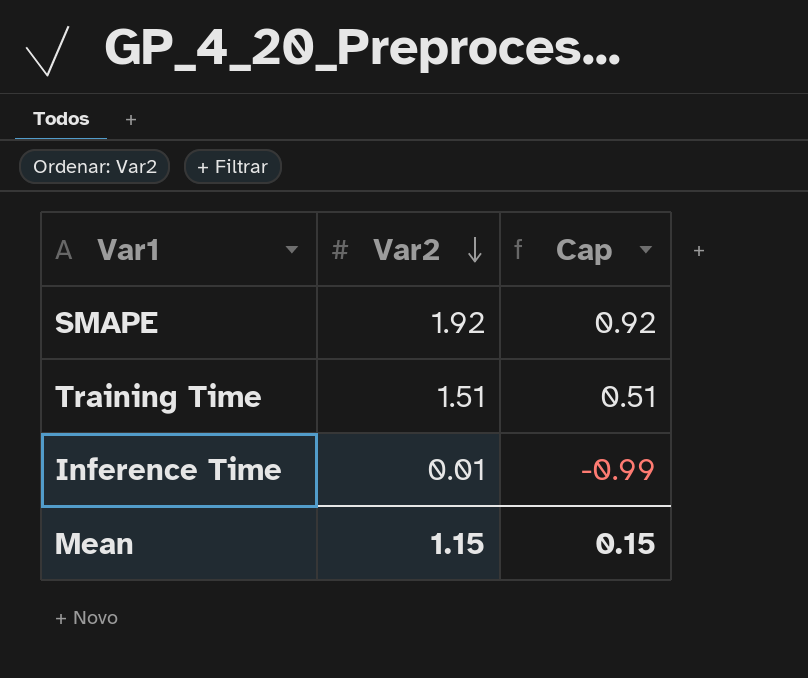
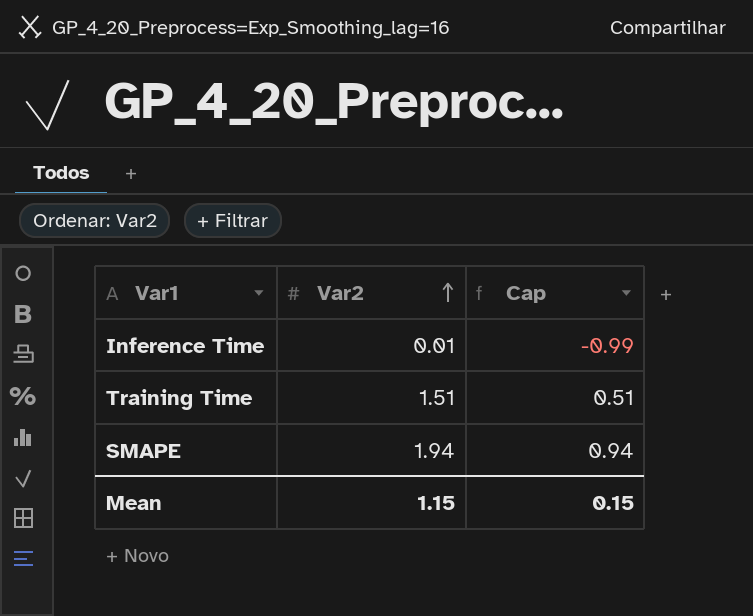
row order: Var2 descending -> Var2 ascending
SMAPE | Var2: 1.92 -> 1.94
SMAPE | Cap: 0.92 -> 0.94

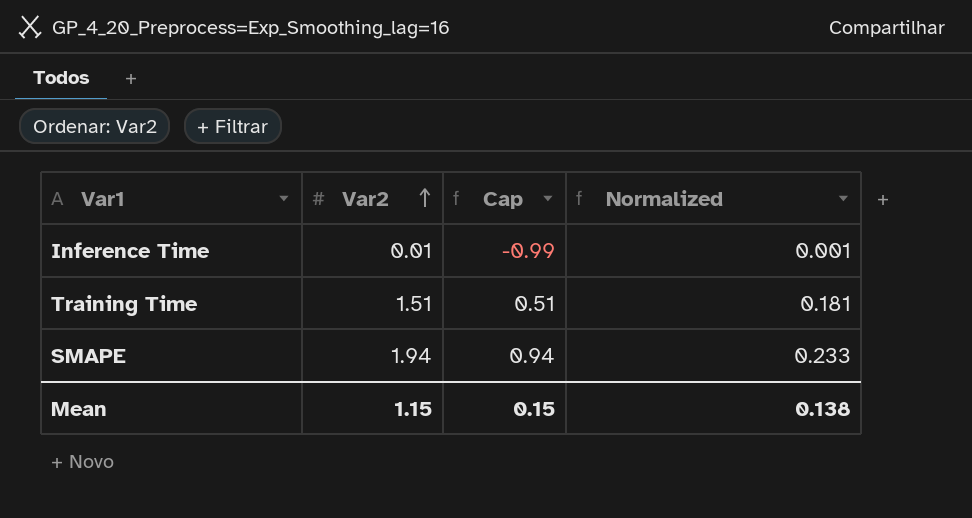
column Normalized | formula: none -> [Var2] * 0.12

